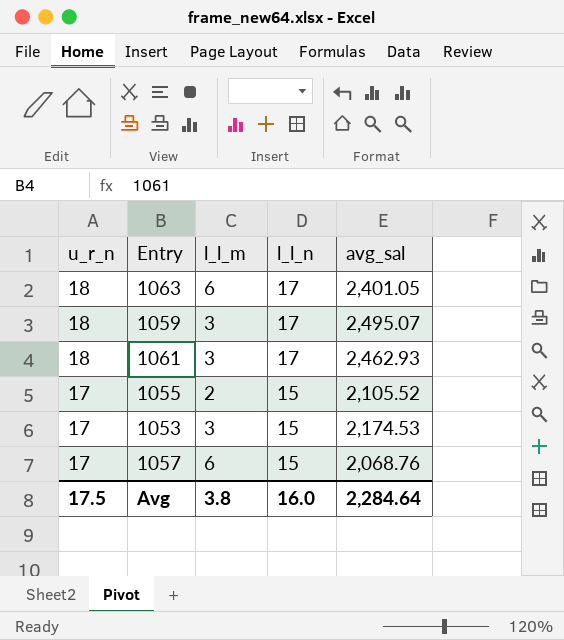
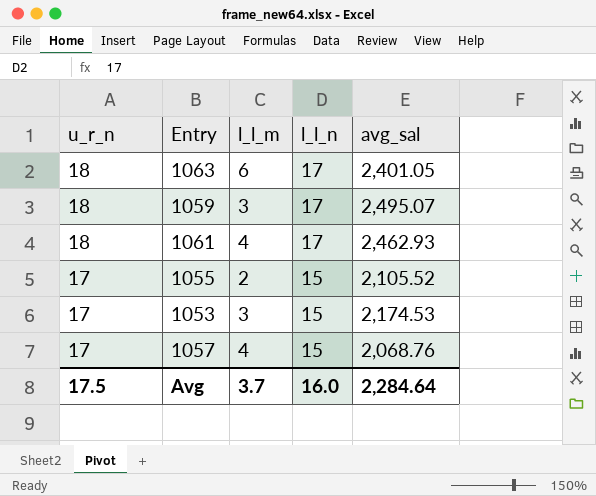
1061 | l_l_m: 3 -> 4
1057 | l_l_m: 6 -> 4
Avg | l_l_m: 3.8 -> 3.7

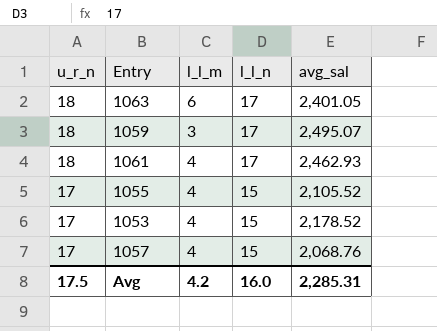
1055 | l_l_m: 2 -> 4
1053 | l_l_m: 3 -> 4
1053 | avg_sal: 2,174.53 -> 2,178.52
Avg | l_l_m: 3.7 -> 4.2
Avg | avg_sal: 2,284.64 -> 2,285.31

